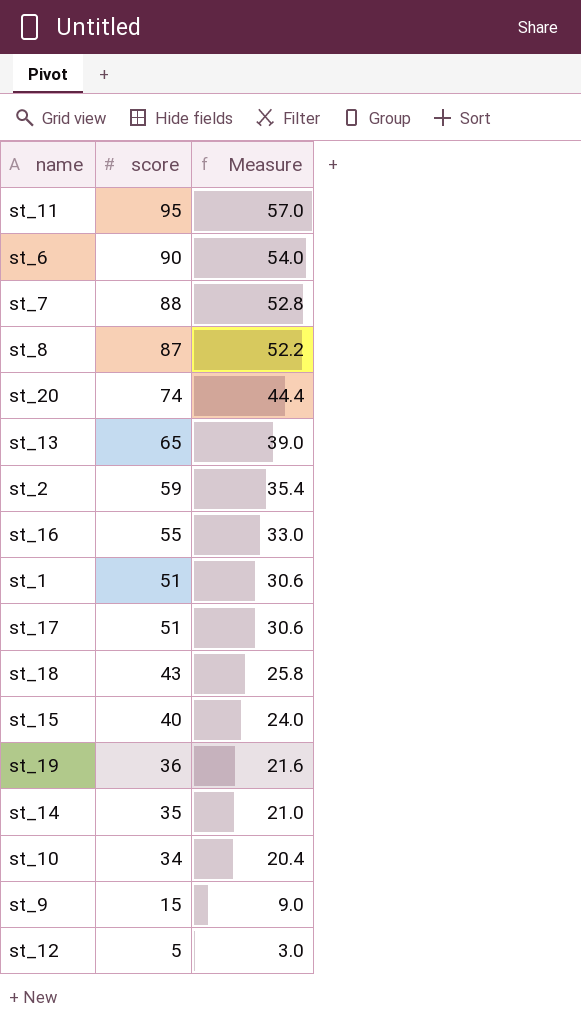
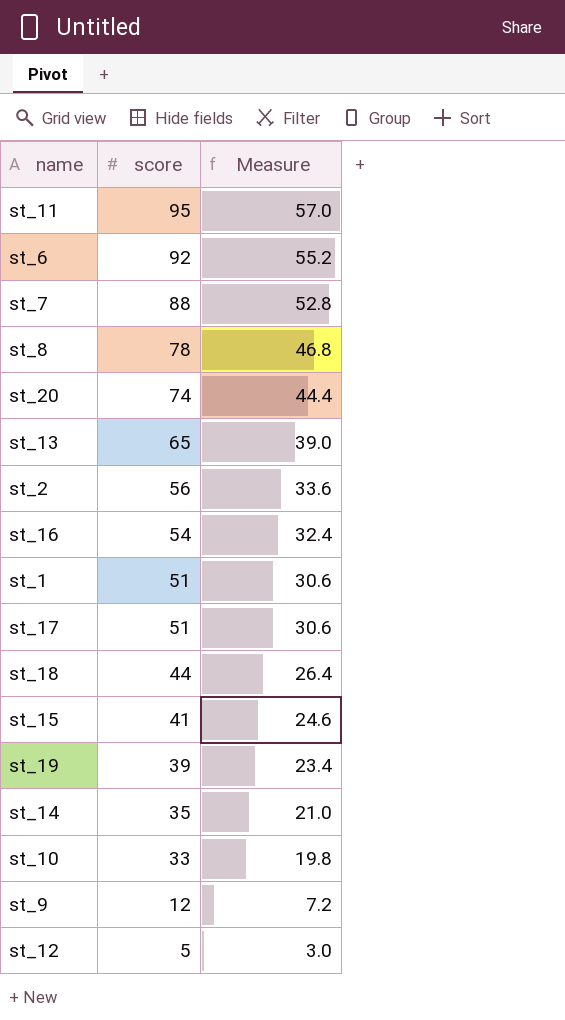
st_6 | score: 90 -> 92
st_6 | Measure: 54.0 -> 55.2
st_8 | score: 87 -> 78
st_8 | Measure: 52.2 -> 46.8
st_2 | score: 59 -> 56
st_2 | Measure: 35.4 -> 33.6
st_16 | score: 55 -> 54
st_16 | Measure: 33.0 -> 32.4
st_18 | score: 43 -> 44
st_18 | Measure: 25.8 -> 26.4
st_15 | score: 40 -> 41
st_15 | Measure: 24.0 -> 24.6
st_19 | score: 36 -> 39
st_19 | Measure: 21.6 -> 23.4
st_10 | score: 34 -> 33
st_10 | Measure: 20.4 -> 19.8
st_9 | score: 15 -> 12
st_9 | Measure: 9.0 -> 7.2

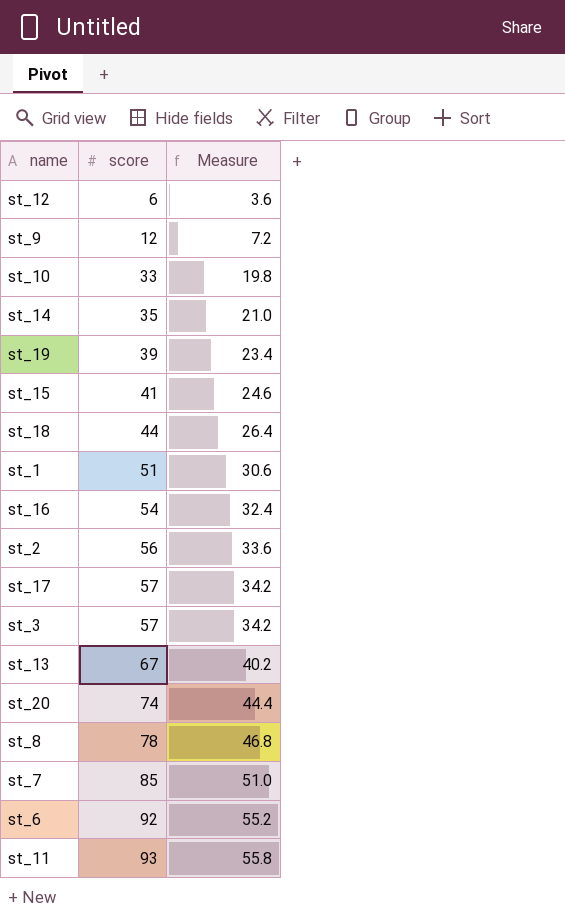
row order: score descending -> score ascending
st_12 | score: 5 -> 6
st_12 | Measure: 3.0 -> 3.6
st_17 | score: 51 -> 57
st_17 | Measure: 30.6 -> 34.2
row st_3: none -> 57 | 34.2
st_13 | score: 65 -> 67
st_13 | Measure: 39.0 -> 40.2
st_7 | score: 88 -> 85
st_7 | Measure: 52.8 -> 51.0
st_11 | score: 95 -> 93
st_11 | Measure: 57.0 -> 55.8

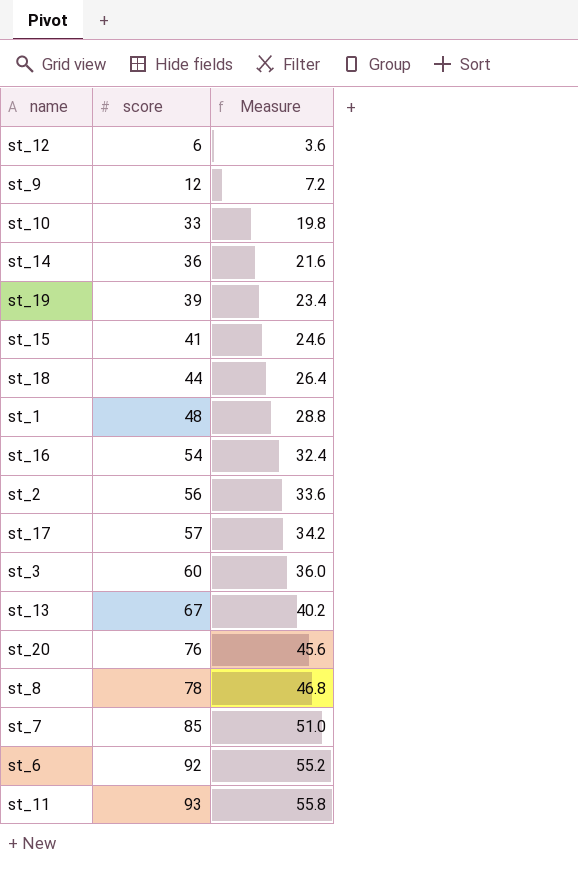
st_14 | score: 35 -> 36
st_14 | Measure: 21.0 -> 21.6
st_1 | score: 51 -> 48
st_1 | Measure: 30.6 -> 28.8
st_3 | score: 57 -> 60
st_3 | Measure: 34.2 -> 36.0
st_20 | score: 74 -> 76
st_20 | Measure: 44.4 -> 45.6

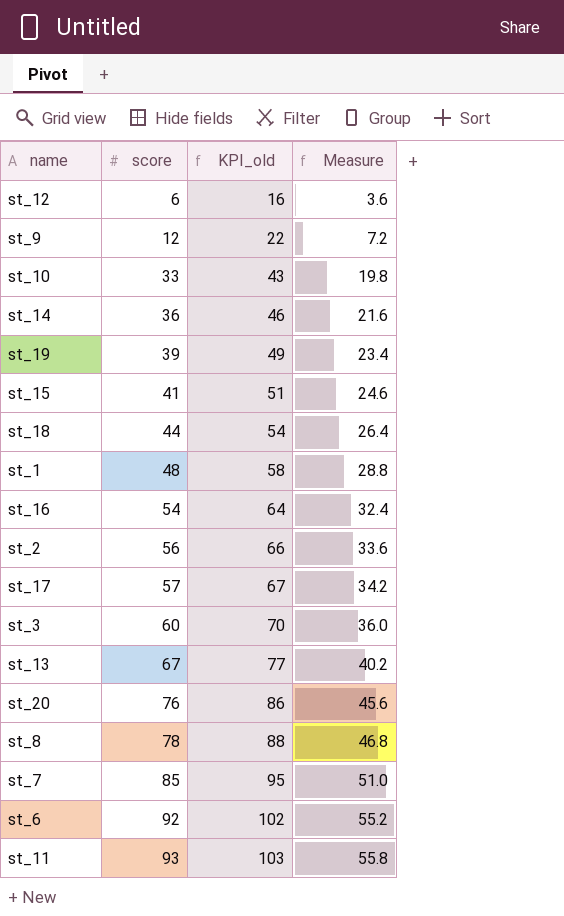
column KPI_old | formula: none -> [score] + 10

